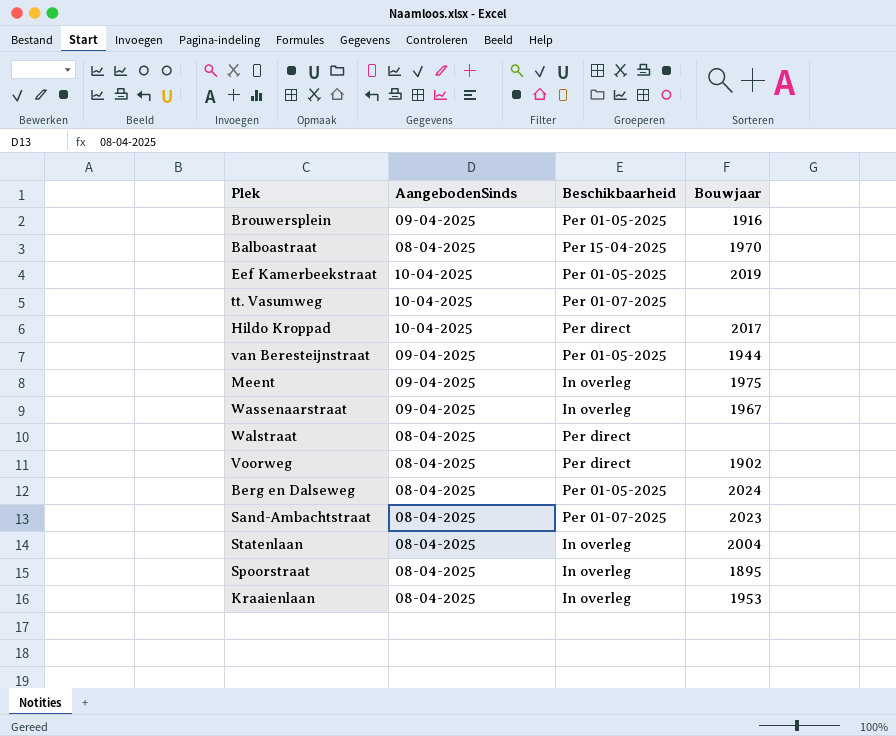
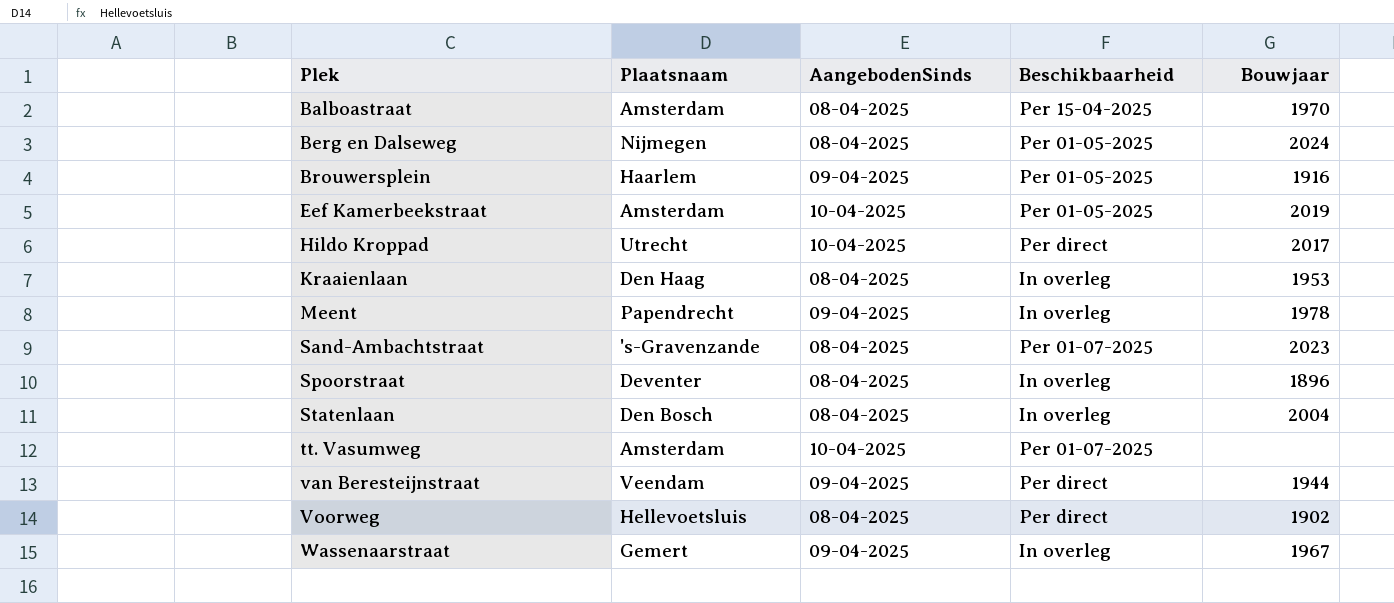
row order: none -> Plek ascending
column Plaatsnaam | position: none -> 2
row Walstraat: 08-04-2025 | Per direct | none -> none
Meent | Bouwjaar: 1975 -> 1978
Spoorstraat | Bouwjaar: 1895 -> 1896
van Beresteijnstraat | Beschikbaarheid: Per 01-05-2025 -> Per direct

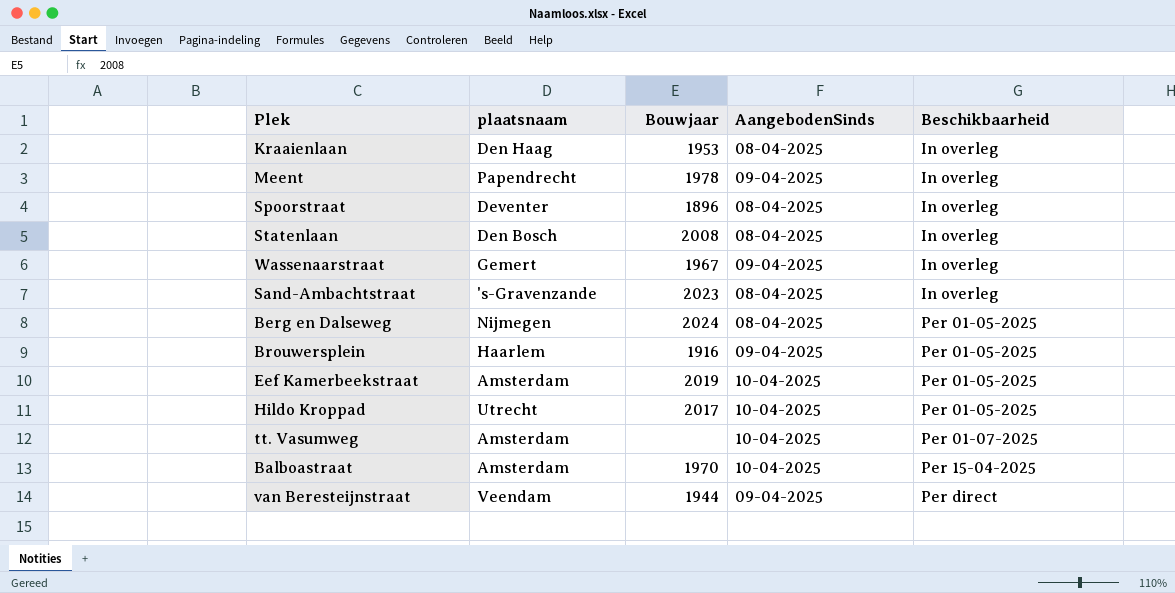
row order: Plek ascending -> Beschikbaarheid ascending
column name: Plaatsnaam -> plaatsnaam
column Bouwjaar | position: 5 -> 3
row Voorweg: Hellevoetsluis | 08-04-2025 | Per direct | 1902 -> none
Statenlaan | Bouwjaar: 2004 -> 2008
Sand-Ambachtstraat | Beschikbaarheid: Per 01-07-2025 -> In overleg
Hildo Kroppad | Beschikbaarheid: Per direct -> Per 01-05-2025
Balboastraat | AangebodenSinds: 08-04-2025 -> 10-04-2025

